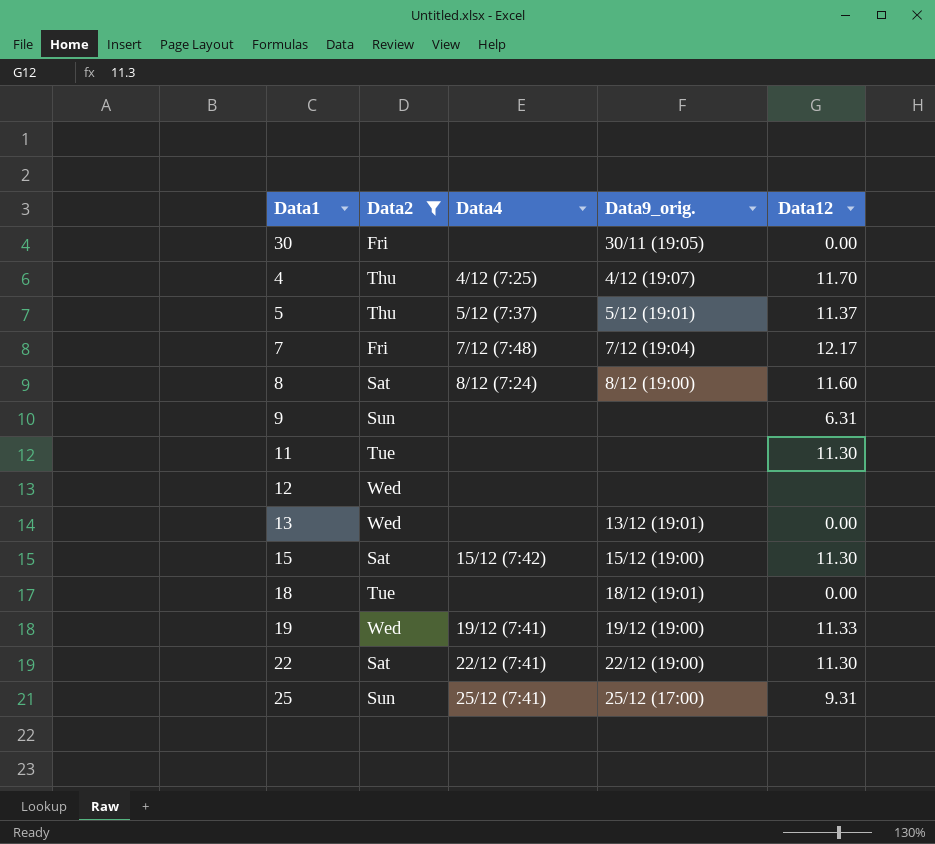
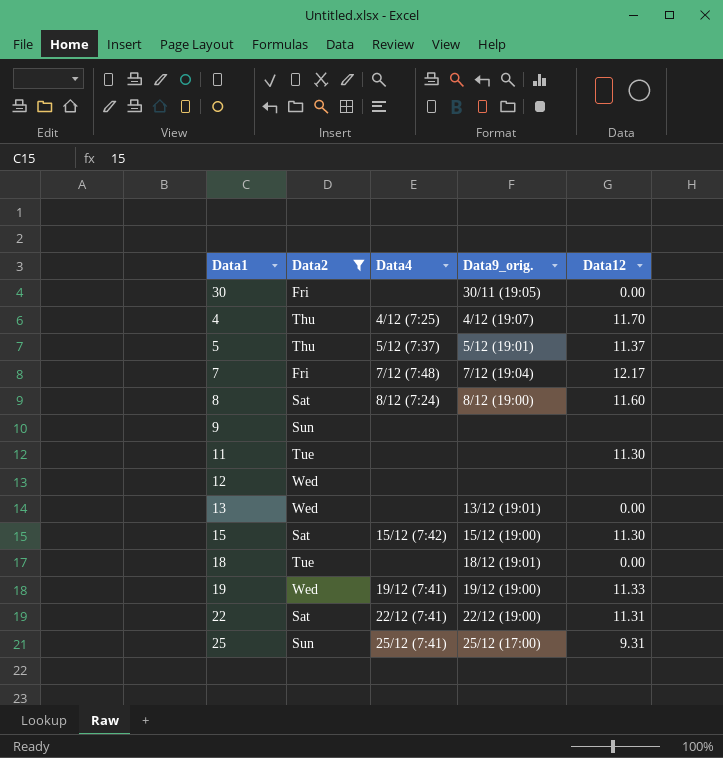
9 | Data12: 6.31 -> none
22 | Data12: 11.30 -> 11.31

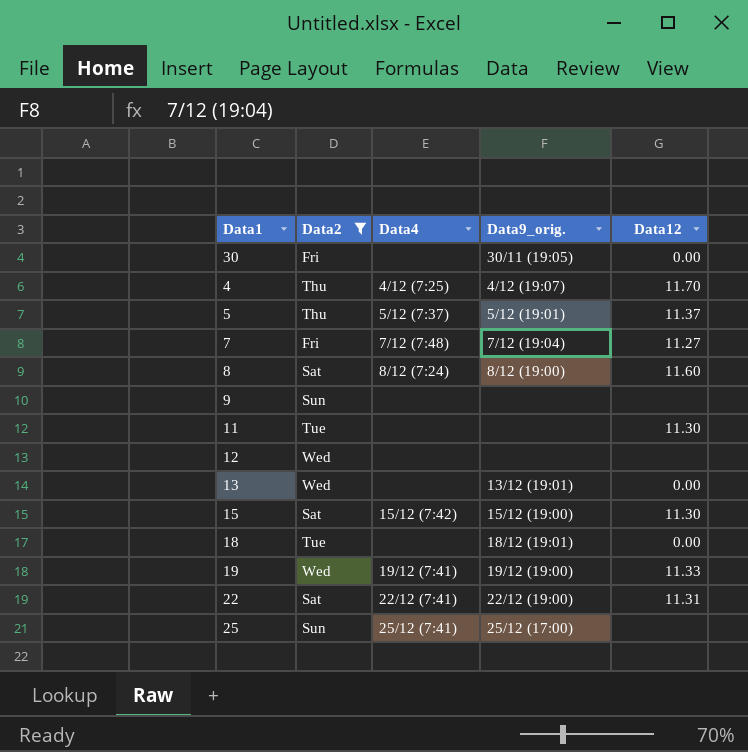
7 | Data12: 12.17 -> 11.27
25 | Data12: 9.31 -> none

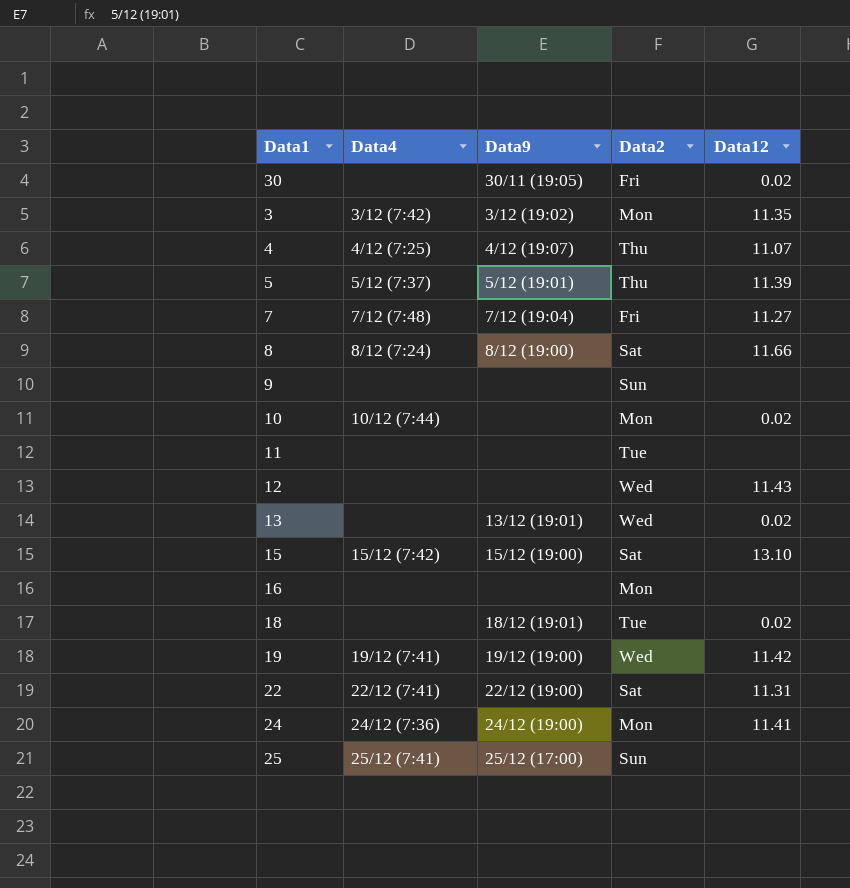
filter: Data2 != Mon -> none
column name: Data9_orig. -> Data9
column Data2 | position: 2 -> 4
30 | Data12: 0.00 -> 0.02
4 | Data12: 11.70 -> 11.07
5 | Data12: 11.37 -> 11.39
8 | Data12: 11.60 -> 11.66
11 | Data12: 11.30 -> none
12 | Data12: none -> 11.43
13 | Data12: 0.00 -> 0.02
15 | Data12: 11.30 -> 13.10
18 | Data12: 0.00 -> 0.02
19 | Data12: 11.33 -> 11.42

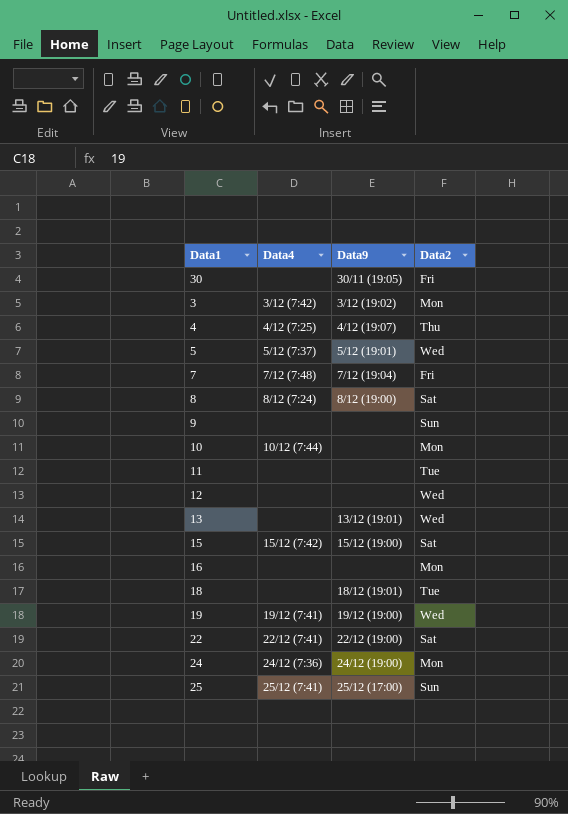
column Data12 | position: 5 -> none
5 | Data2: Thu -> Wed

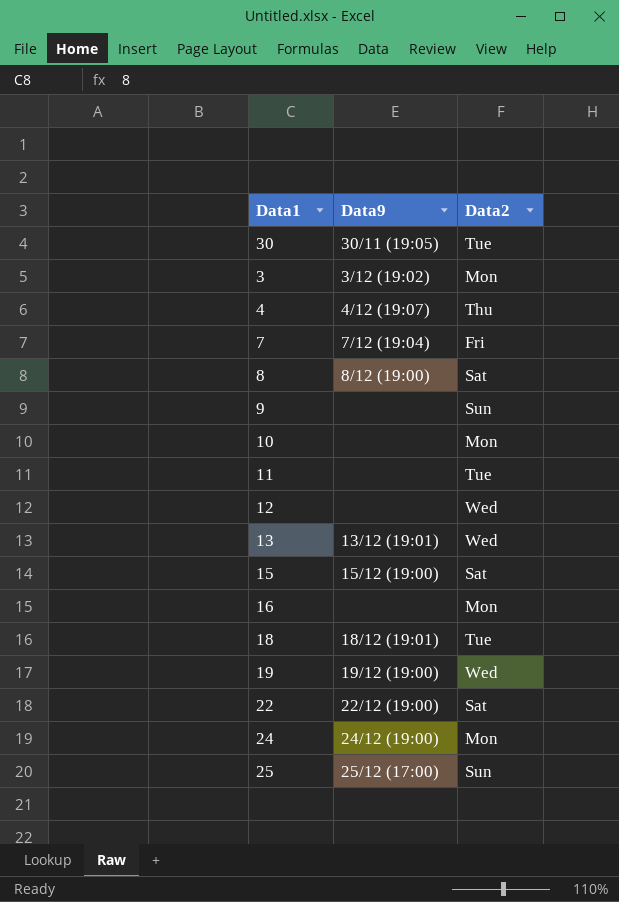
column Data4 | position: 2 -> none
row 5: 5/12 (7:37) | 5/12 (19:01) | Wed -> none
30 | Data2: Fri -> Tue

